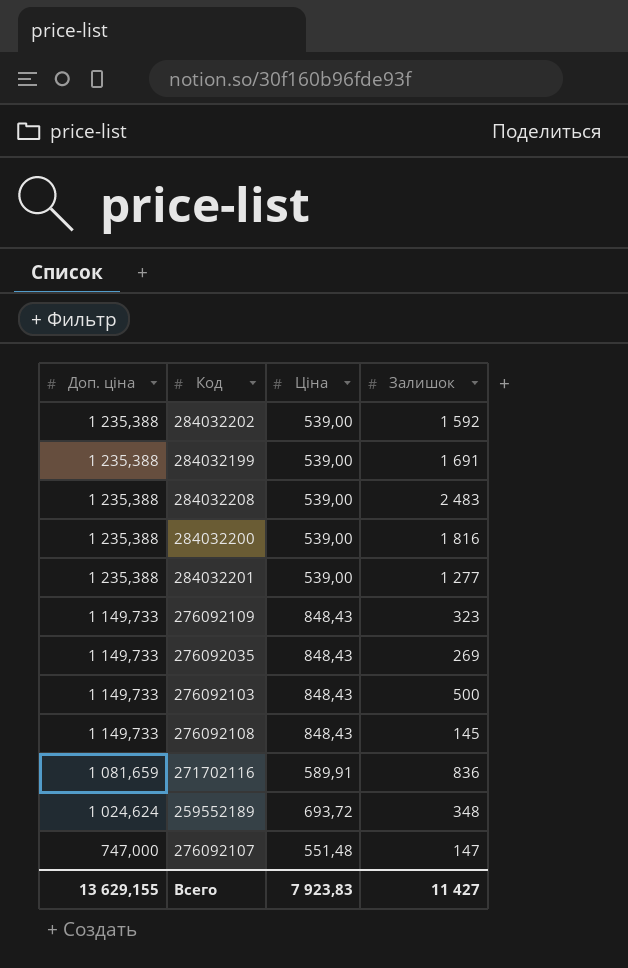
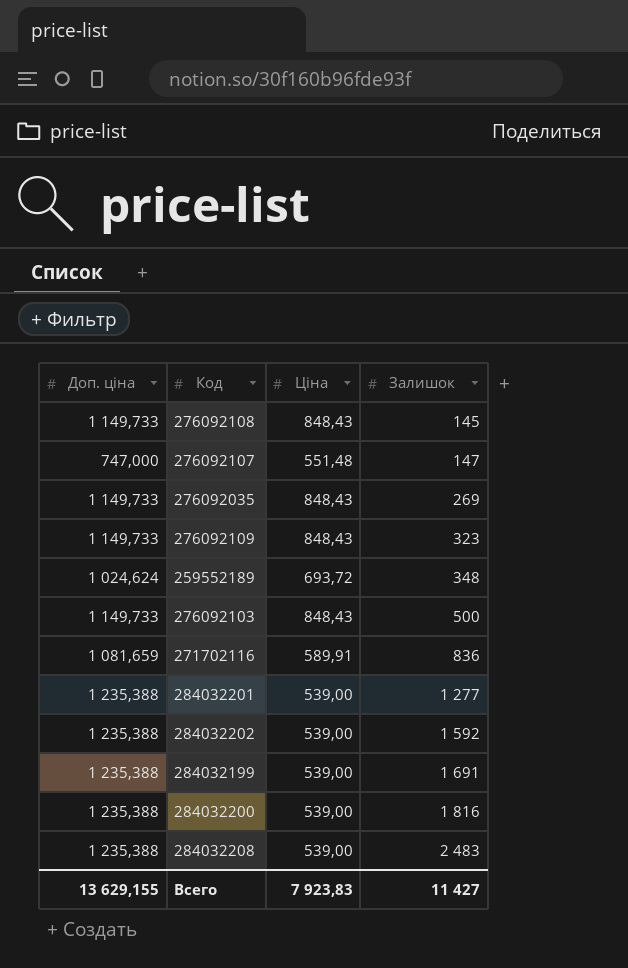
row order: Доп. ціна descending -> Залишок ascending

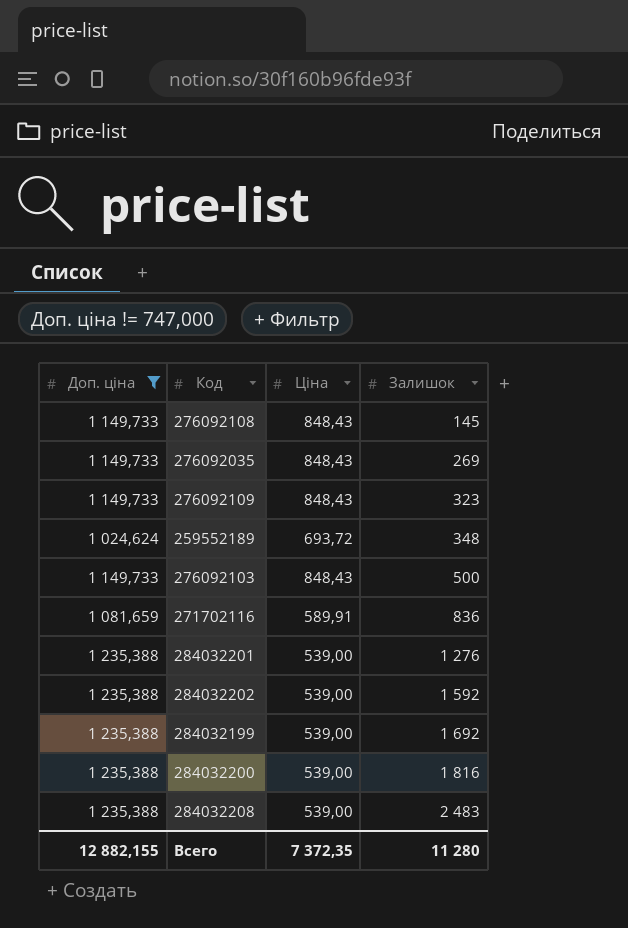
filter: none -> Доп. ціна != 747,000
284032201 | Залишок: 1 277 -> 1 276
284032199 | Залишок: 1 691 -> 1 692
Всего | Доп. ціна: 13 629,155 -> 12 882,155
Всего | Ціна: 7 923,83 -> 7 372,35
Всего | Залишок: 11 427 -> 11 280

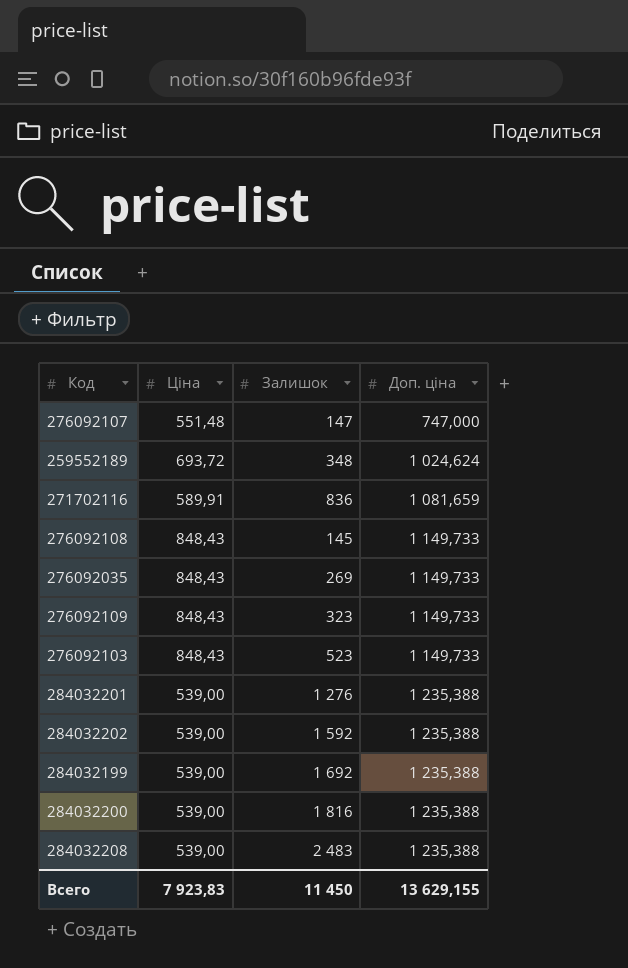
filter: Доп. ціна != 747,000 -> none
row order: Залишок ascending -> Доп. ціна ascending
column Доп. ціна | position: 1 -> 4
276092103 | Залишок: 500 -> 523
Всего | Ціна: 7 372,35 -> 7 923,83
Всего | Залишок: 11 280 -> 11 450
Всего | Доп. ціна: 12 882,155 -> 13 629,155

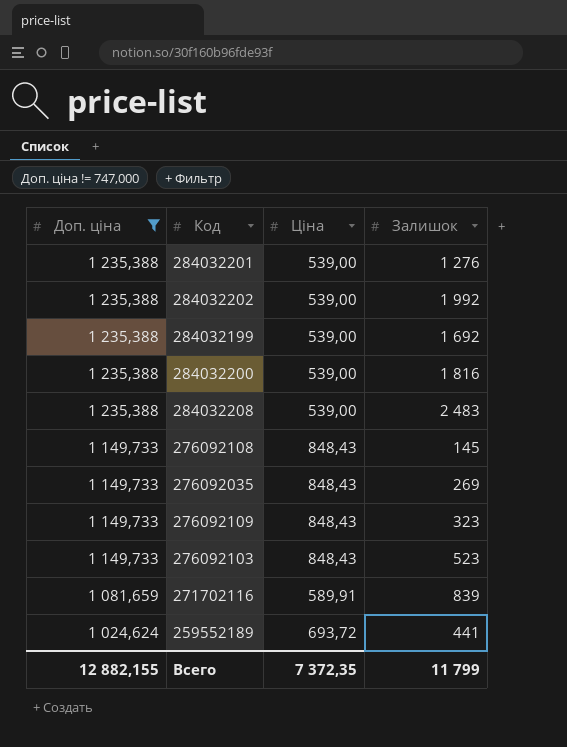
filter: none -> Доп. ціна != 747,000
row order: Доп. ціна ascending -> Доп. ціна descending
column Доп. ціна | position: 4 -> 1
284032202 | Залишок: 1 592 -> 1 992
271702116 | Залишок: 836 -> 839
259552189 | Залишок: 348 -> 441
Всего | Доп. ціна: 13 629,155 -> 12 882,155
Всего | Ціна: 7 923,83 -> 7 372,35
Всего | Залишок: 11 450 -> 11 799

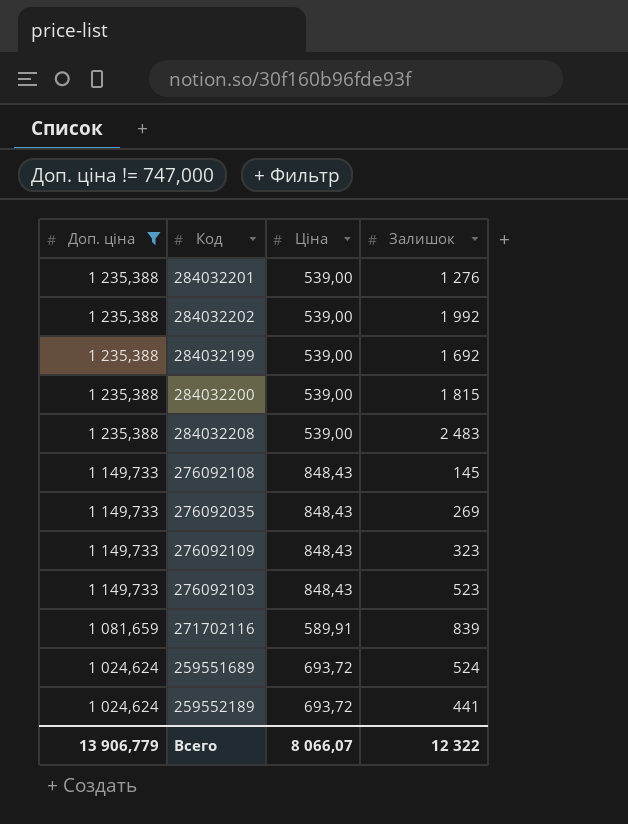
284032200 | Залишок: 1 816 -> 1 815
row 259551689: none -> 1 024,624 | 693,72 | 524
Всего | Доп. ціна: 12 882,155 -> 13 906,779
Всего | Ціна: 7 372,35 -> 8 066,07
Всего | Залишок: 11 799 -> 12 322

